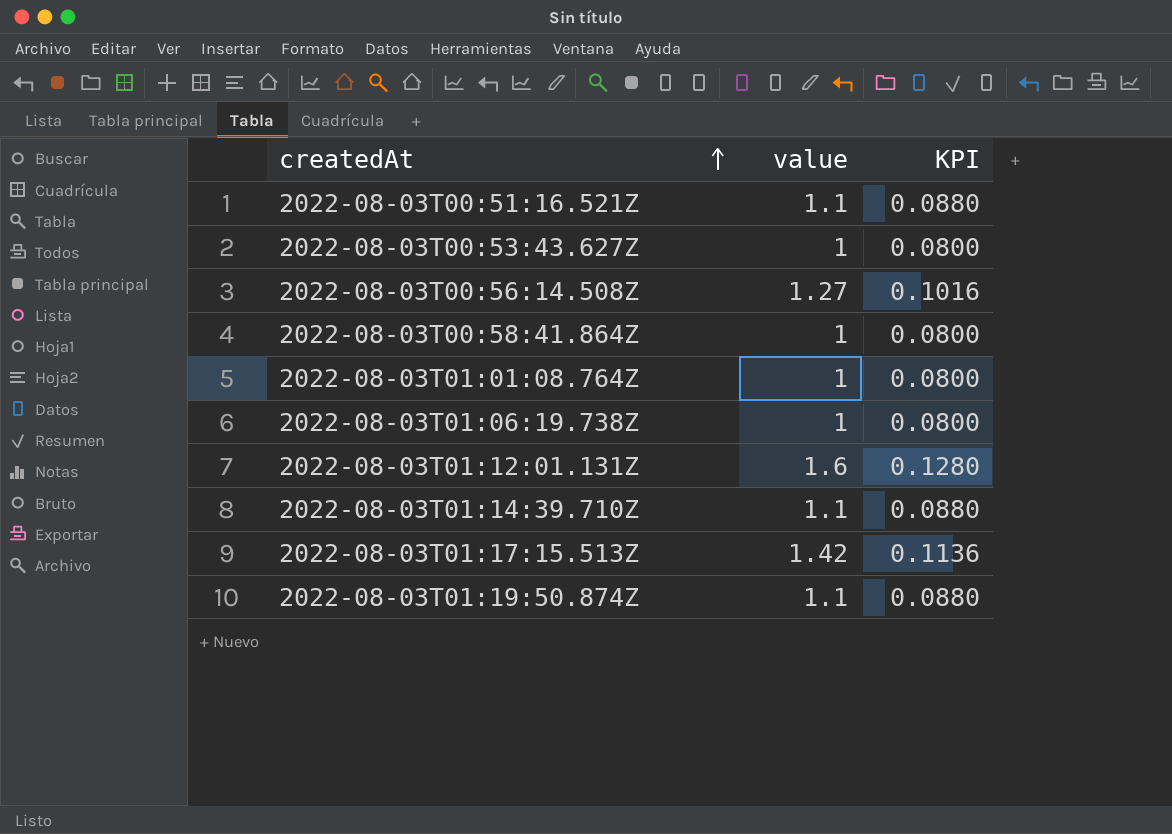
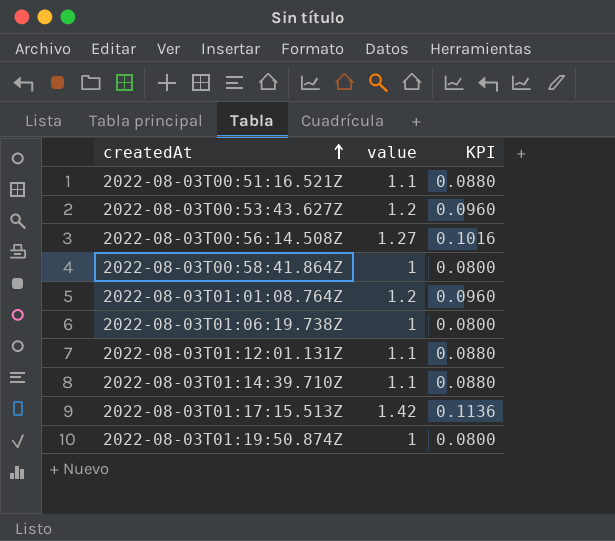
2022-08-03T00:53:43.627Z | value: 1 -> 1.2
2022-08-03T00:53:43.627Z | KPI: 0.0800 -> 0.0960
2022-08-03T01:01:08.764Z | value: 1 -> 1.2
2022-08-03T01:01:08.764Z | KPI: 0.0800 -> 0.0960
2022-08-03T01:12:01.131Z | value: 1.6 -> 1.1
2022-08-03T01:12:01.131Z | KPI: 0.1280 -> 0.0880
2022-08-03T01:19:50.874Z | value: 1.1 -> 1
2022-08-03T01:19:50.874Z | KPI: 0.0880 -> 0.0800

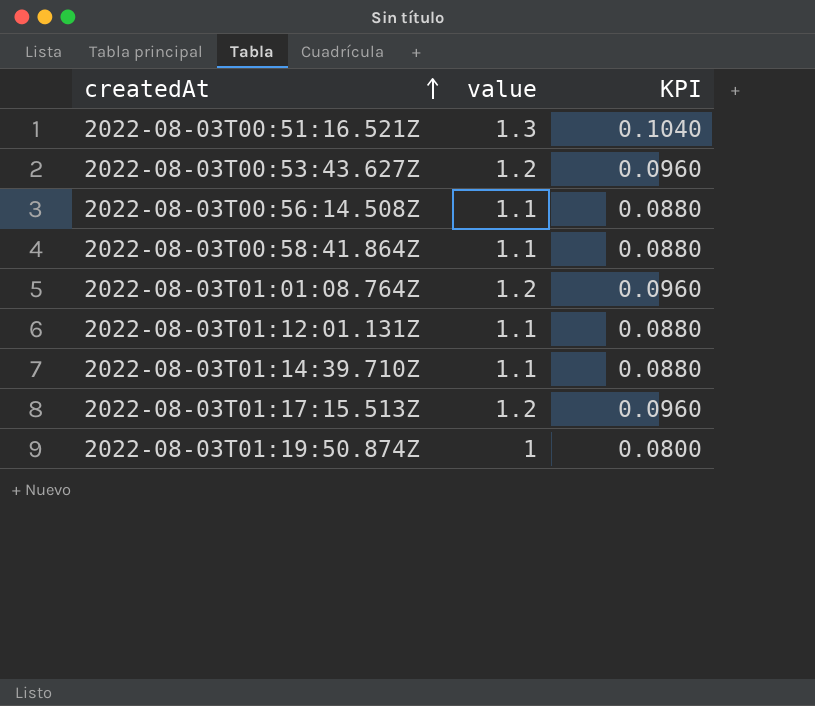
row 2022-08-03T01:06:19.738Z: 1 | 0.0800 -> none
2022-08-03T00:51:16.521Z | value: 1.1 -> 1.3
2022-08-03T00:51:16.521Z | KPI: 0.0880 -> 0.1040
2022-08-03T00:56:14.508Z | value: 1.27 -> 1.1
2022-08-03T00:56:14.508Z | KPI: 0.1016 -> 0.0880
2022-08-03T00:58:41.864Z | value: 1 -> 1.1
2022-08-03T00:58:41.864Z | KPI: 0.0800 -> 0.0880
2022-08-03T01:17:15.513Z | value: 1.42 -> 1.2
2022-08-03T01:17:15.513Z | KPI: 0.1136 -> 0.0960

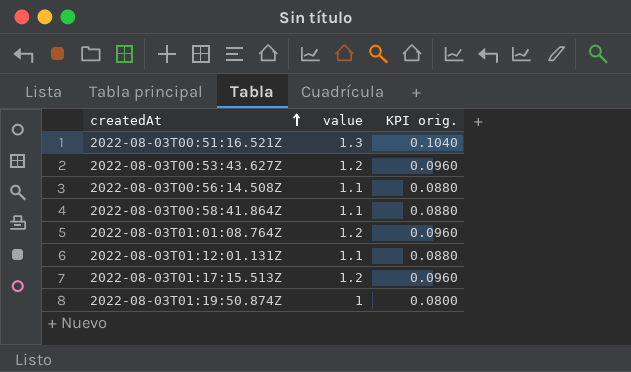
column name: KPI -> KPI orig.
row 2022-08-03T01:14:39.710Z: 1.1 | 0.0880 -> none

